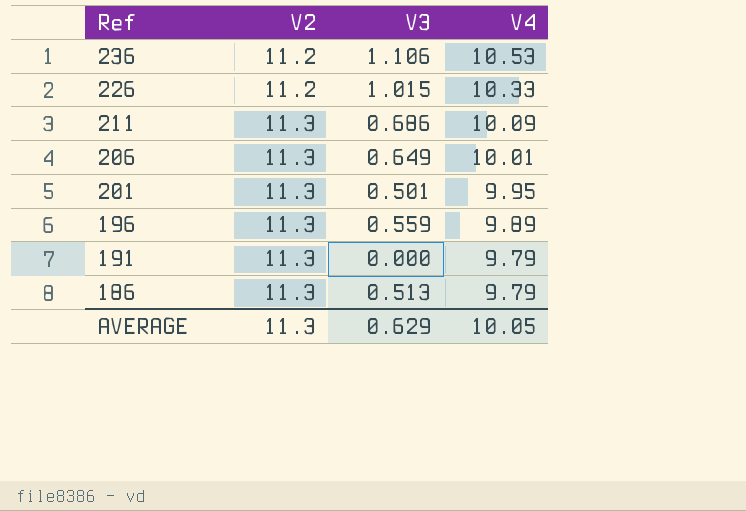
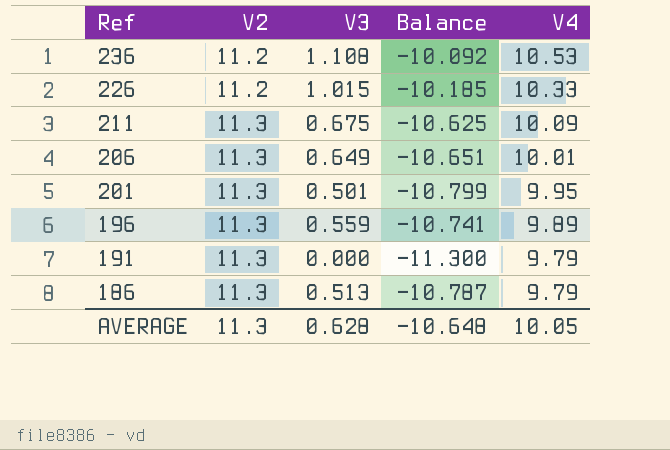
column Balance | formula: none -> [V3] - [V2]
236 | V3: 1.106 -> 1.108
211 | V3: 0.686 -> 0.675
AVERAGE | V3: 0.629 -> 0.628

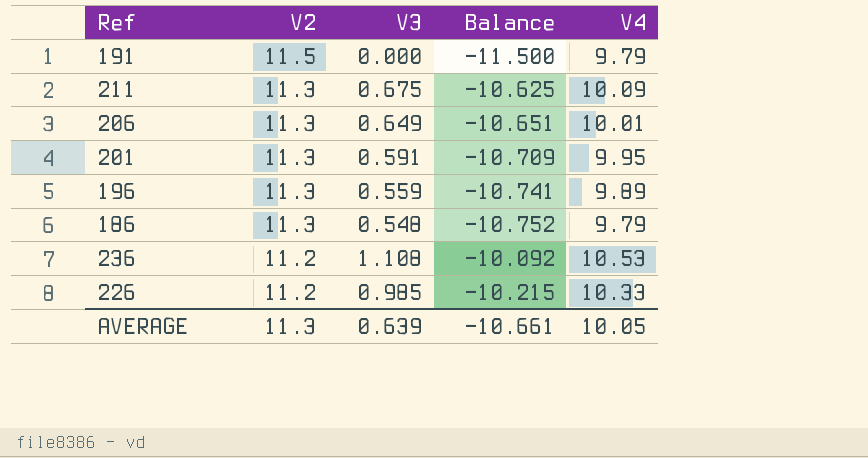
row order: Ref descending -> V2 descending
191 | V2: 11.3 -> 11.5
191 | Balance: -11.300 -> -11.500
201 | V3: 0.501 -> 0.591
201 | Balance: -10.799 -> -10.709
186 | V3: 0.513 -> 0.548
186 | Balance: -10.787 -> -10.752
226 | V3: 1.015 -> 0.985
226 | Balance: -10.185 -> -10.215
AVERAGE | V3: 0.628 -> 0.639
AVERAGE | Balance: -10.648 -> -10.661

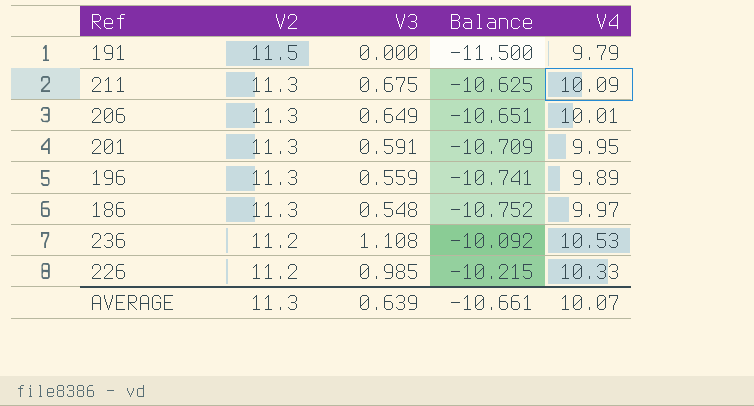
186 | V4: 9.79 -> 9.97
AVERAGE | V4: 10.05 -> 10.07

